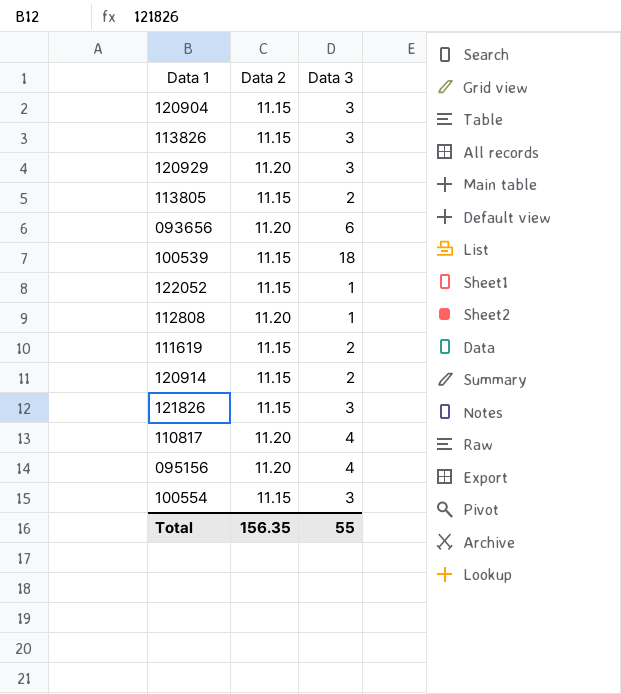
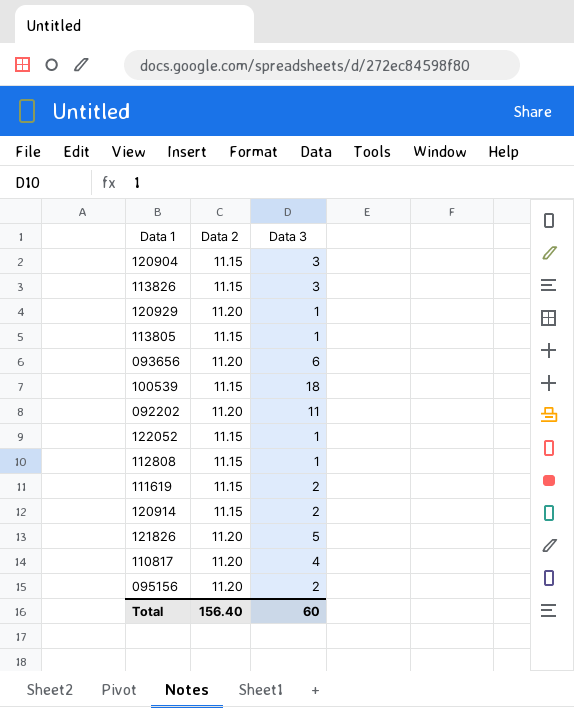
row 100554: 11.15 | 3 -> none
120929 | Data 3: 3 -> 1
113805 | Data 3: 2 -> 1
row 092202: none -> 11.20 | 11
112808 | Data 2: 11.20 -> 11.15
121826 | Data 2: 11.15 -> 11.20
121826 | Data 3: 3 -> 5
095156 | Data 3: 4 -> 2
Total | Data 2: 156.35 -> 156.40
Total | Data 3: 55 -> 60

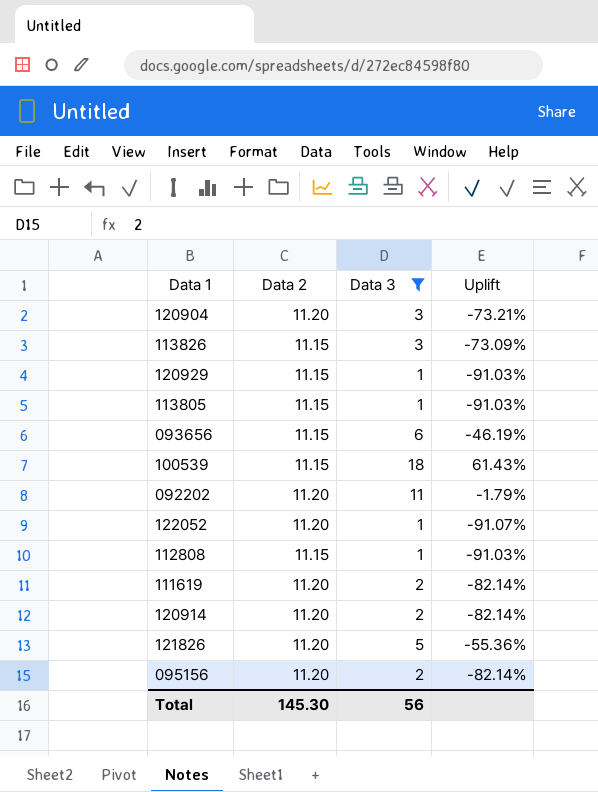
filter: none -> Data 3 != 4
column Uplift | formula: none -> ([Data 3] - [Data 2]) / [Data 2]
120904 | Data 2: 11.15 -> 11.20
120929 | Data 2: 11.20 -> 11.15
093656 | Data 2: 11.20 -> 11.15
122052 | Data 2: 11.15 -> 11.20
111619 | Data 2: 11.15 -> 11.20
120914 | Data 2: 11.15 -> 11.20
Total | Data 2: 156.40 -> 145.30
Total | Data 3: 60 -> 56

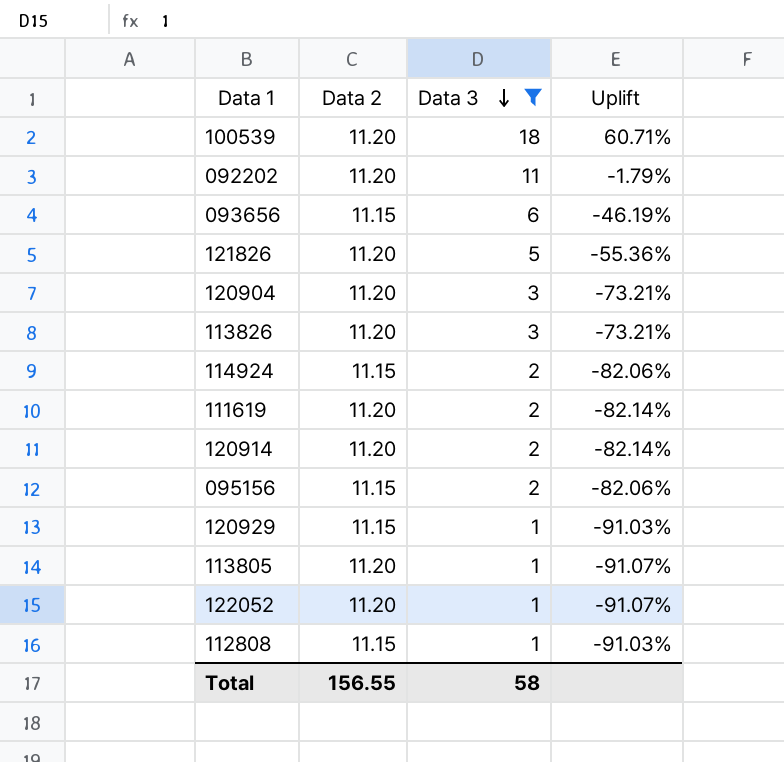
row order: none -> Data 3 descending
100539 | Data 2: 11.15 -> 11.20
100539 | Uplift: 61.43% -> 60.71%
113826 | Data 2: 11.15 -> 11.20
113826 | Uplift: -73.09% -> -73.21%
row 114924: none -> 11.15 | 2 | -82.06%
095156 | Data 2: 11.20 -> 11.15
095156 | Uplift: -82.14% -> -82.06%
113805 | Data 2: 11.15 -> 11.20
113805 | Uplift: -91.03% -> -91.07%
Total | Data 2: 145.30 -> 156.55
Total | Data 3: 56 -> 58

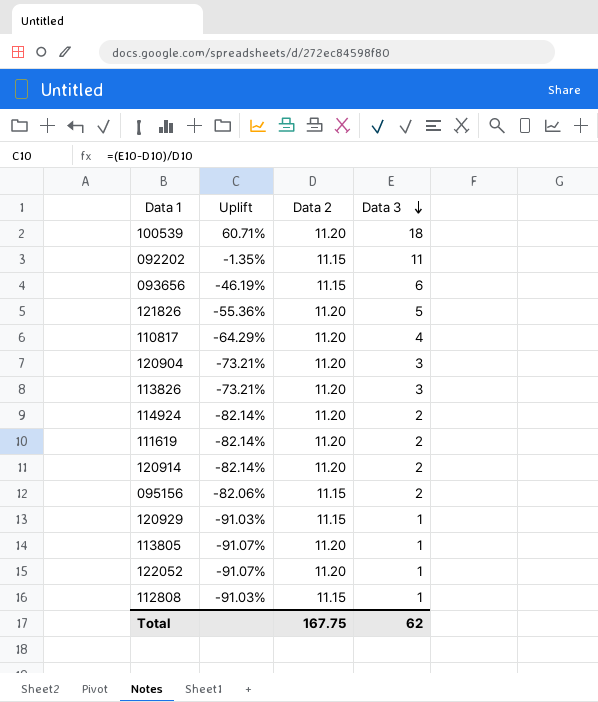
filter: Data 3 != 4 -> none
column Uplift | position: 4 -> 2
092202 | Uplift: -1.79% -> -1.35%
092202 | Data 2: 11.20 -> 11.15
114924 | Uplift: -82.06% -> -82.14%
114924 | Data 2: 11.15 -> 11.20
Total | Data 2: 156.55 -> 167.75
Total | Data 3: 58 -> 62

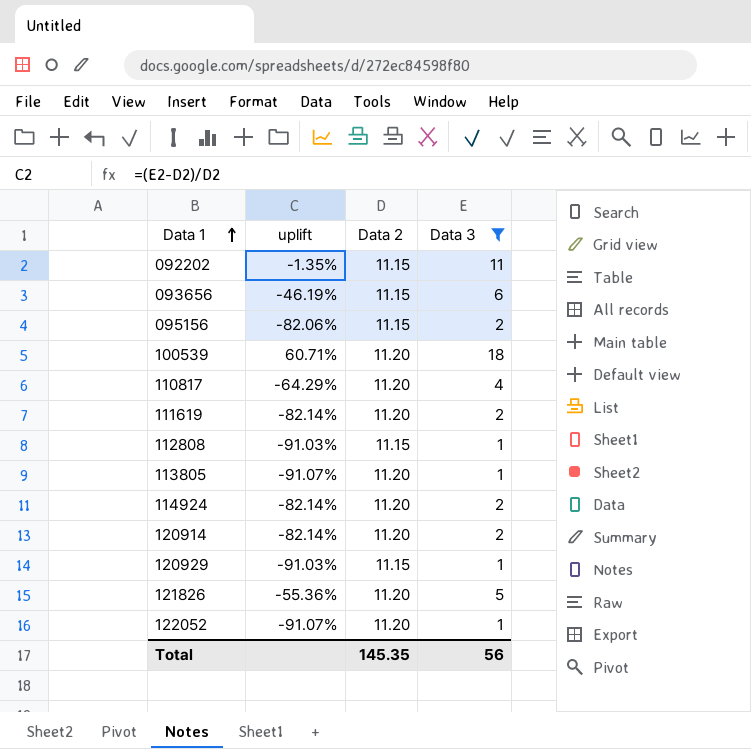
filter: none -> Data 3 != 3
row order: Data 3 descending -> Data 1 ascending
column name: Uplift -> uplift
Total | Data 2: 167.75 -> 145.35
Total | Data 3: 62 -> 56

